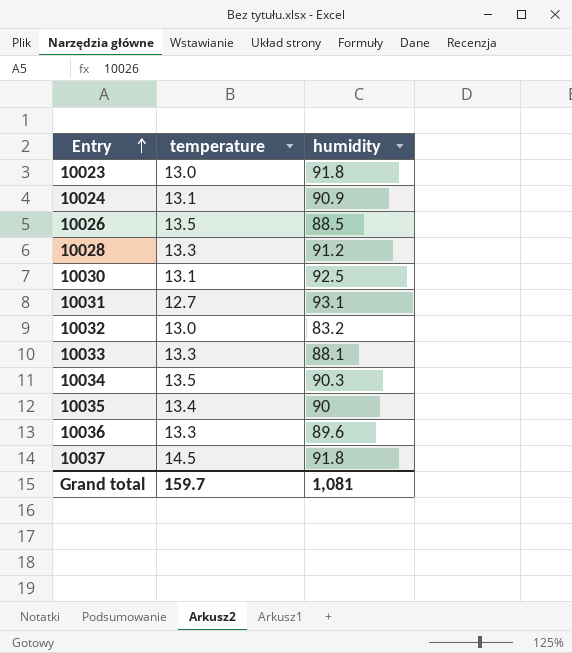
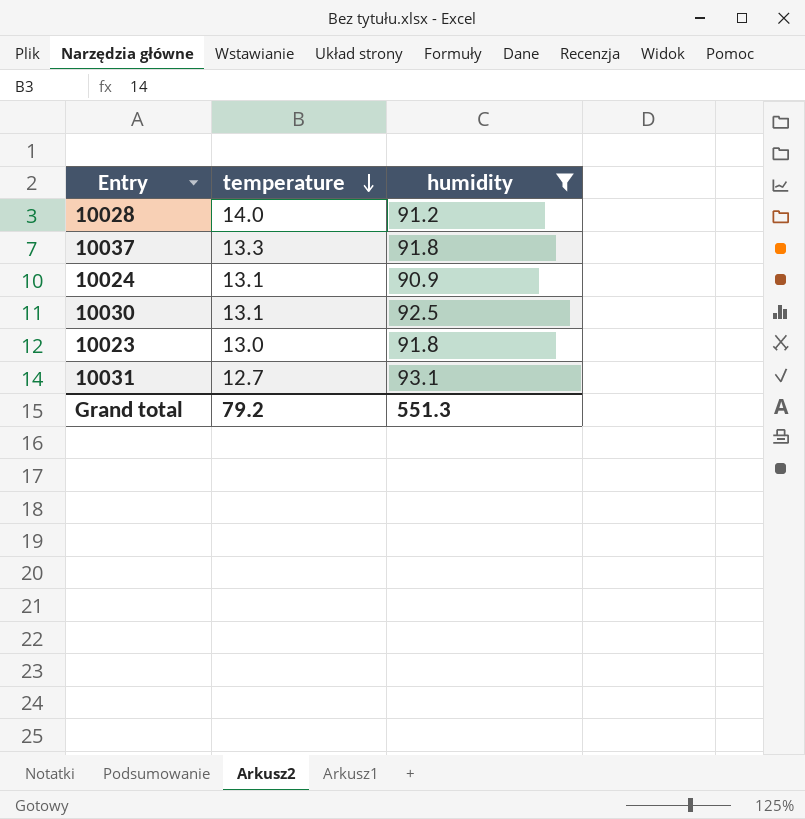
filter: none -> humidity >= 90.9
row order: Entry ascending -> temperature descending
10028 | temperature: 13.3 -> 14.0
10037 | temperature: 14.5 -> 13.3
Grand total | temperature: 159.7 -> 79.2
Grand total | humidity: 1,081 -> 551.3

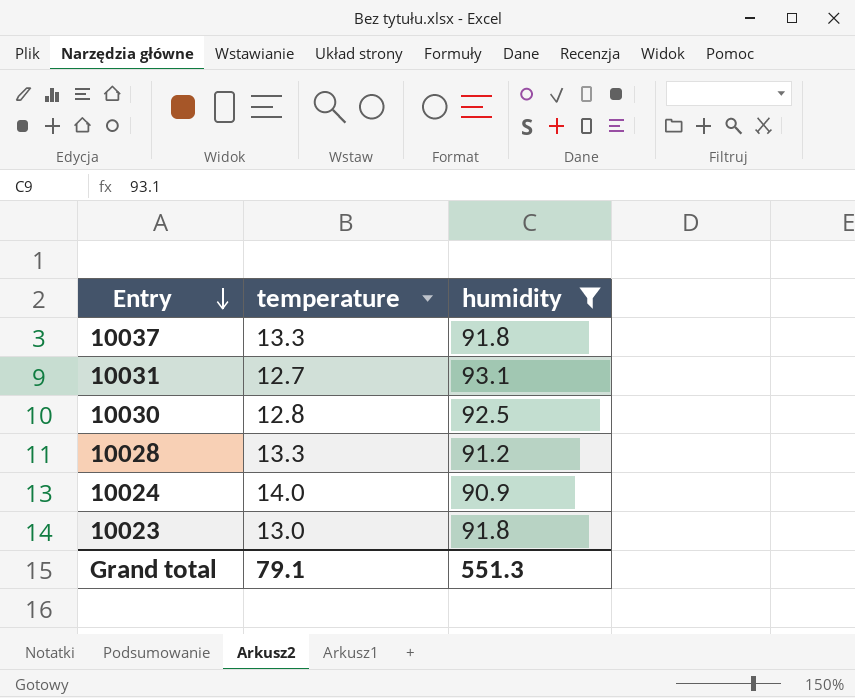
row order: temperature descending -> Entry descending
10030 | temperature: 13.1 -> 12.8
10028 | temperature: 14.0 -> 13.3
10024 | temperature: 13.1 -> 14.0
Grand total | temperature: 79.2 -> 79.1

